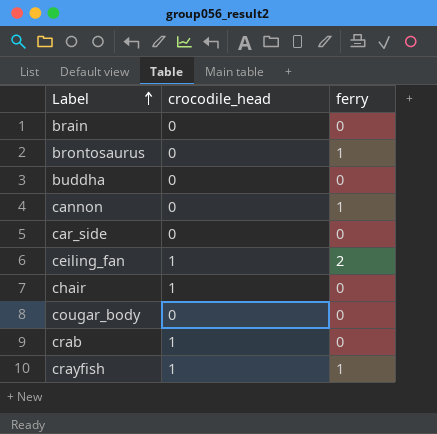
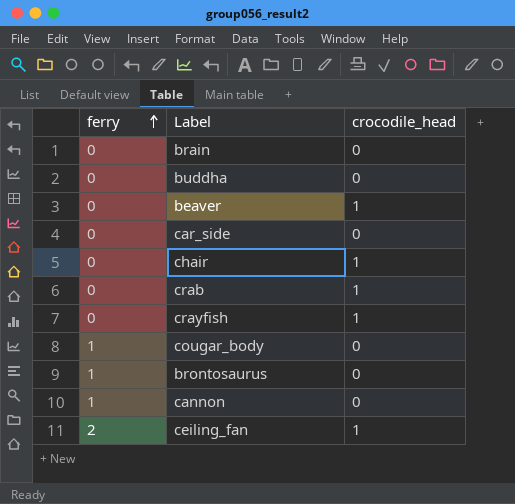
row order: Label ascending -> ferry ascending
column ferry | position: 3 -> 1
row beaver: none -> 0 | 1
crayfish | ferry: 1 -> 0
cougar_body | ferry: 0 -> 1

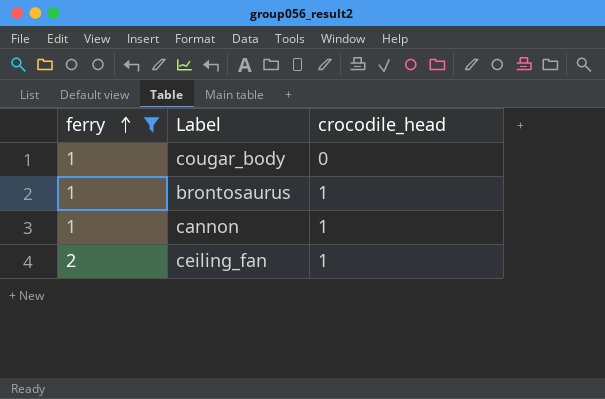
filter: none -> ferry != 0
brontosaurus | crocodile_head: 0 -> 1
cannon | crocodile_head: 0 -> 1

